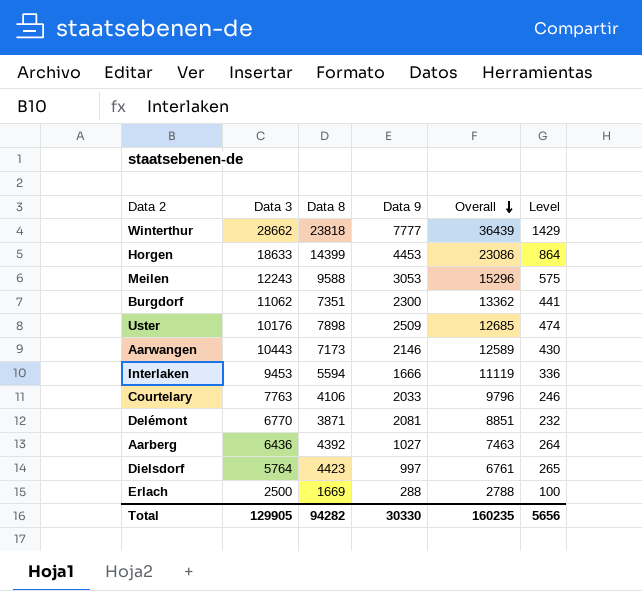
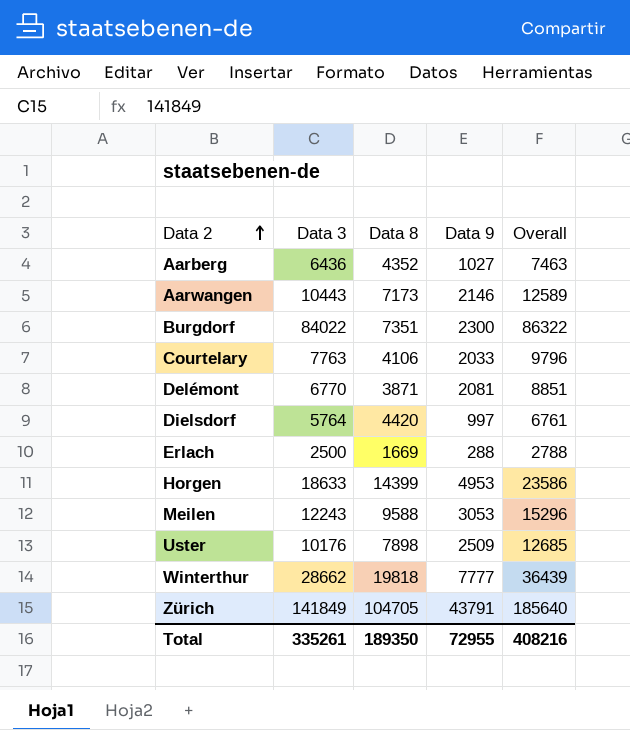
row order: Overall descending -> Data 2 ascending
column Level | formula: [Data 8] * 0.06 -> none
row Interlaken: 9453 | 5594 | 1666 | 11119 | 336 -> none
Aarberg | Data 8: 4392 -> 4352
Burgdorf | Data 3: 11062 -> 84022
Burgdorf | Overall: 13362 -> 86322
Dielsdorf | Data 8: 4423 -> 4420
Horgen | Data 9: 4453 -> 4953
Horgen | Overall: 23086 -> 23586
Winterthur | Data 8: 23818 -> 19818
row Zürich: none -> 141849 | 104705 | 43791 | 185640
Total | Data 3: 129905 -> 335261
Total | Data 8: 94282 -> 189350
Total | Data 9: 30330 -> 72955
Total | Overall: 160235 -> 408216

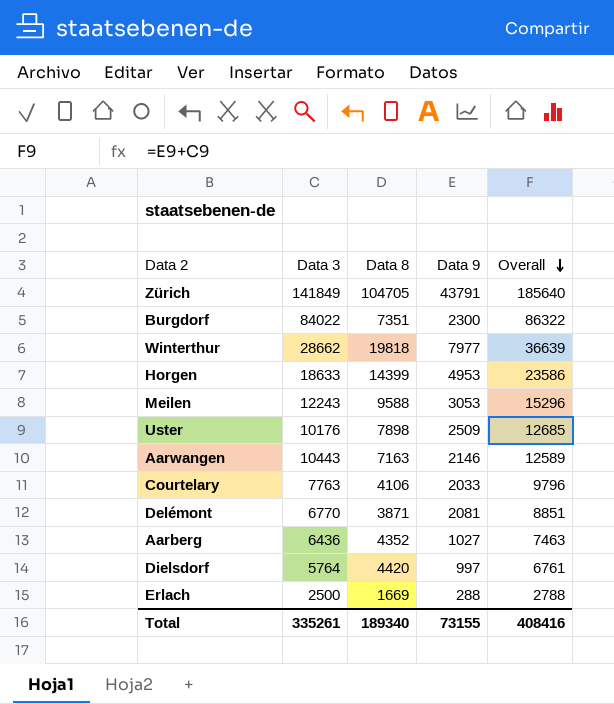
row order: Data 2 ascending -> Overall descending
Winterthur | Data 9: 7777 -> 7977
Winterthur | Overall: 36439 -> 36639
Aarwangen | Data 8: 7173 -> 7163
Total | Data 8: 189350 -> 189340
Total | Data 9: 72955 -> 73155
Total | Overall: 408216 -> 408416

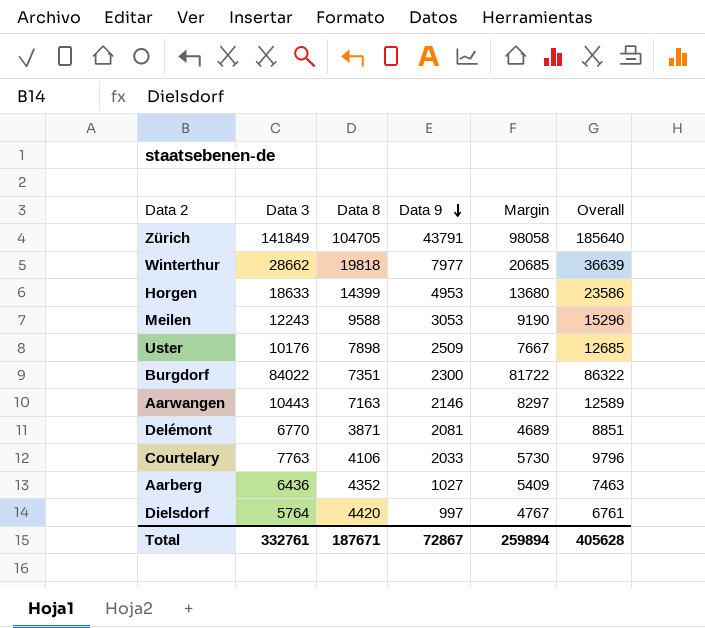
row order: Overall descending -> Data 9 descending
column Margin | formula: none -> [Data 3] - [Data 9]
row Erlach: 2500 | 1669 | 288 | 2788 -> none
Total | Data 3: 335261 -> 332761
Total | Data 8: 189340 -> 187671
Total | Data 9: 73155 -> 72867
Total | Overall: 408416 -> 405628

